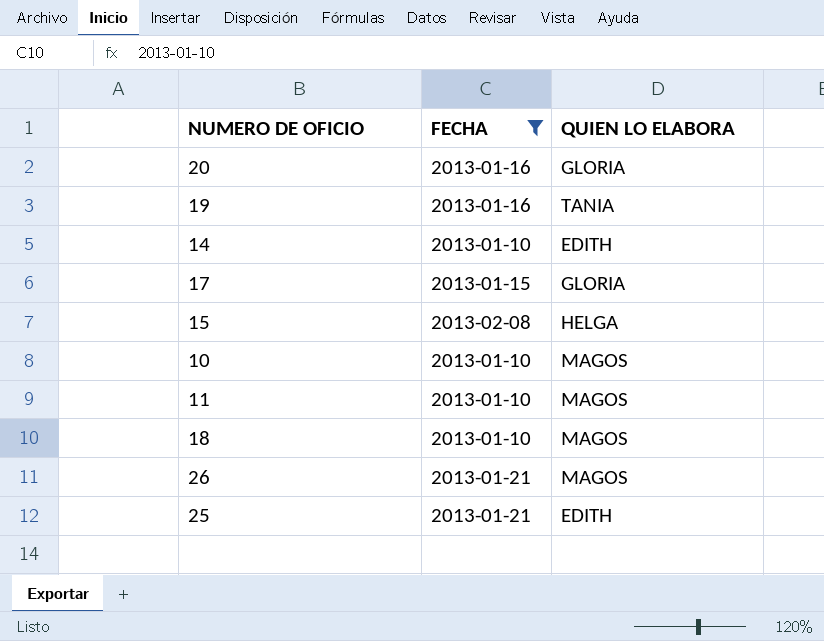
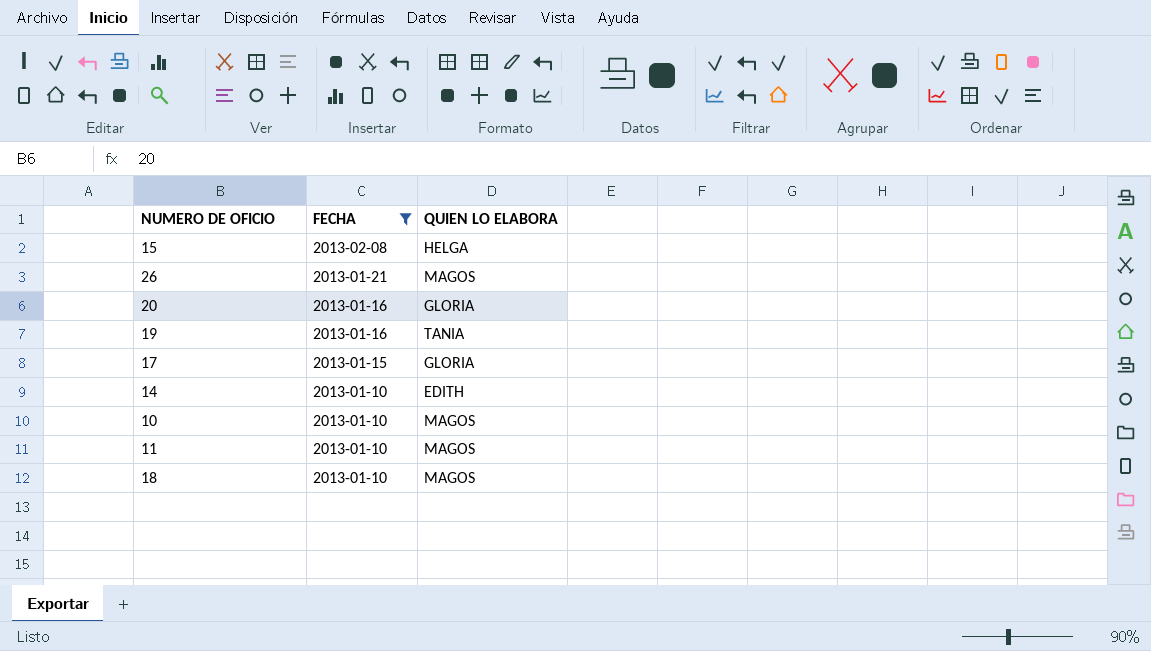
row order: none -> FECHA descending
row 25: 2013-01-21 | EDITH -> none

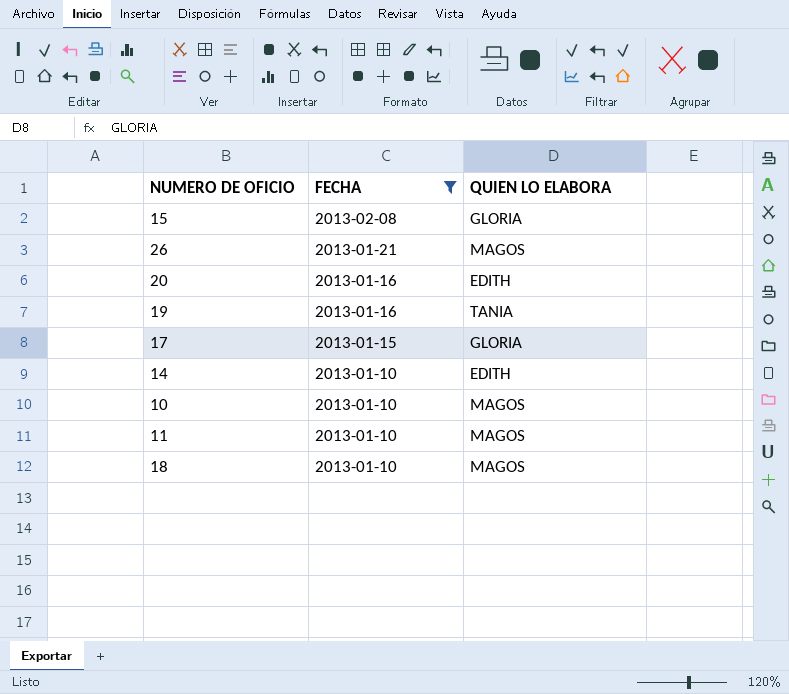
15 | QUIEN LO ELABORA: HELGA -> GLORIA
20 | QUIEN LO ELABORA: GLORIA -> EDITH

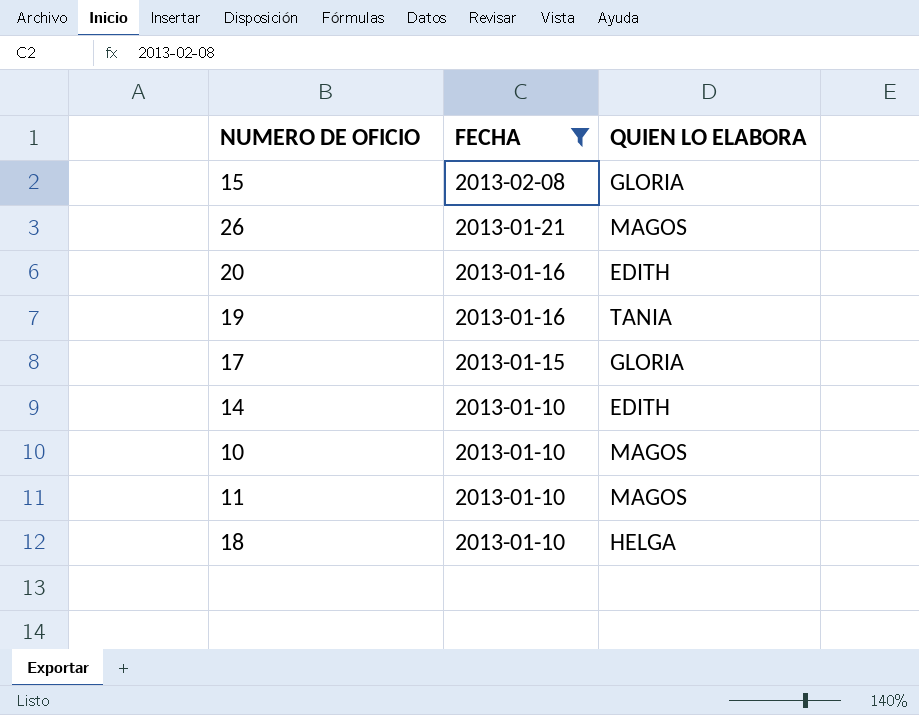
18 | QUIEN LO ELABORA: MAGOS -> HELGA

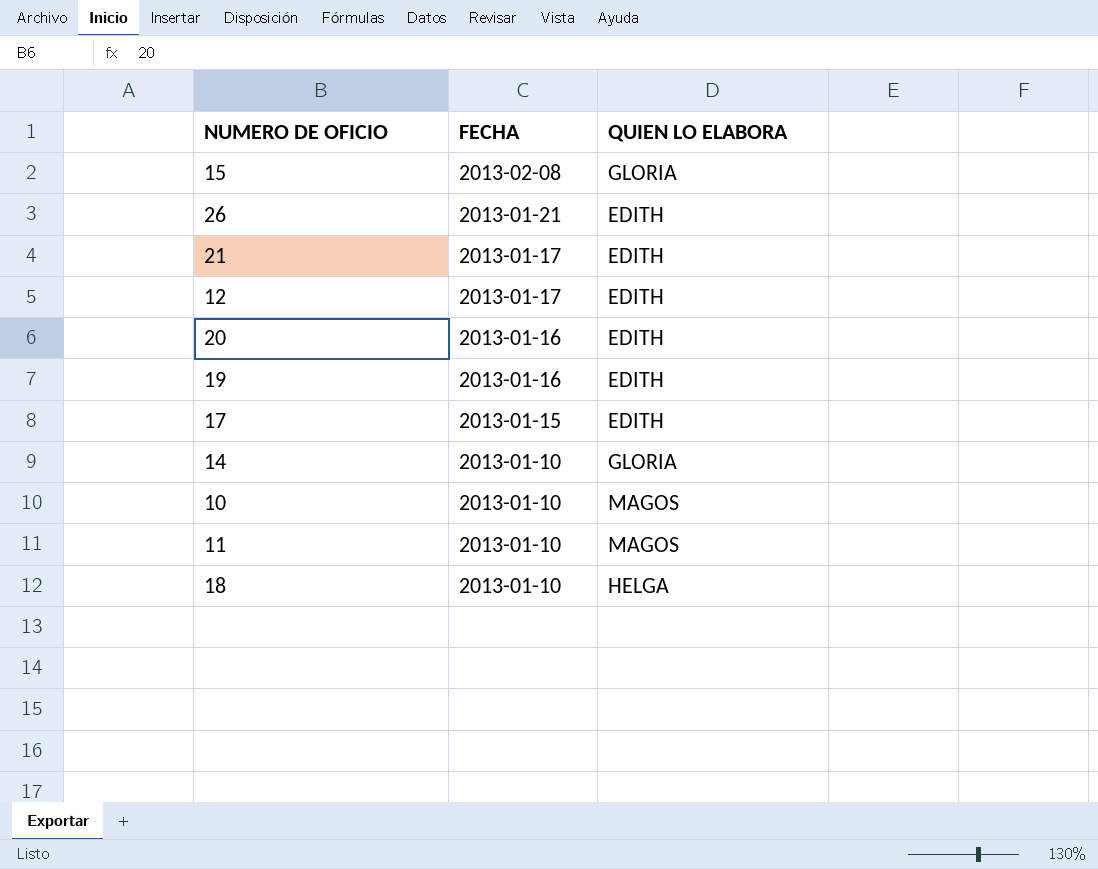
filter: FECHA != 2013-01-17 -> none
26 | QUIEN LO ELABORA: MAGOS -> EDITH
19 | QUIEN LO ELABORA: TANIA -> EDITH
17 | QUIEN LO ELABORA: GLORIA -> EDITH
14 | QUIEN LO ELABORA: EDITH -> GLORIA

